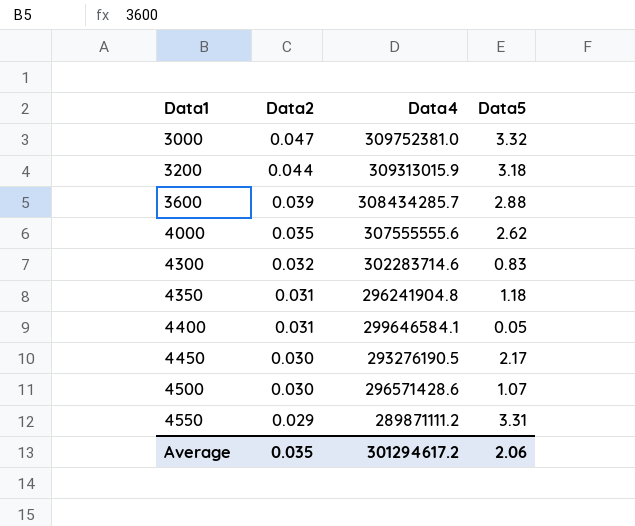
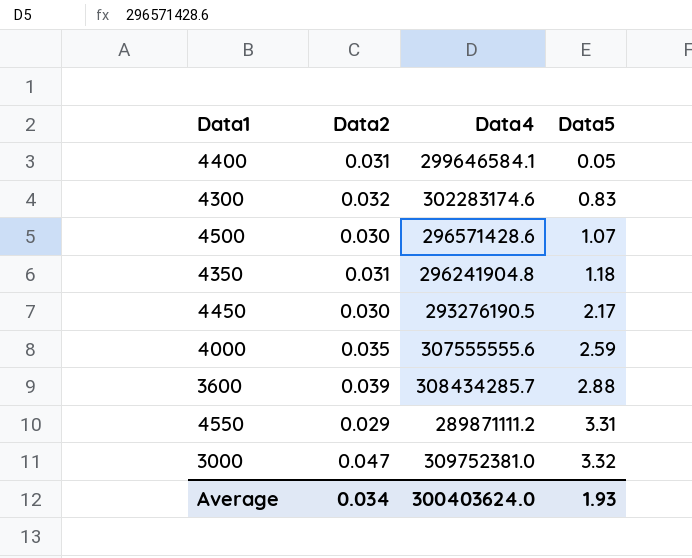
row order: Data1 ascending -> Data5 ascending
row 3200: 0.044 | 309313015.9 | 3.18 -> none
4300 | Data4: 302283714.6 -> 302283174.6
4000 | Data5: 2.62 -> 2.59
Average | Data2: 0.035 -> 0.034
Average | Data4: 301294617.2 -> 300403624.0
Average | Data5: 2.06 -> 1.93

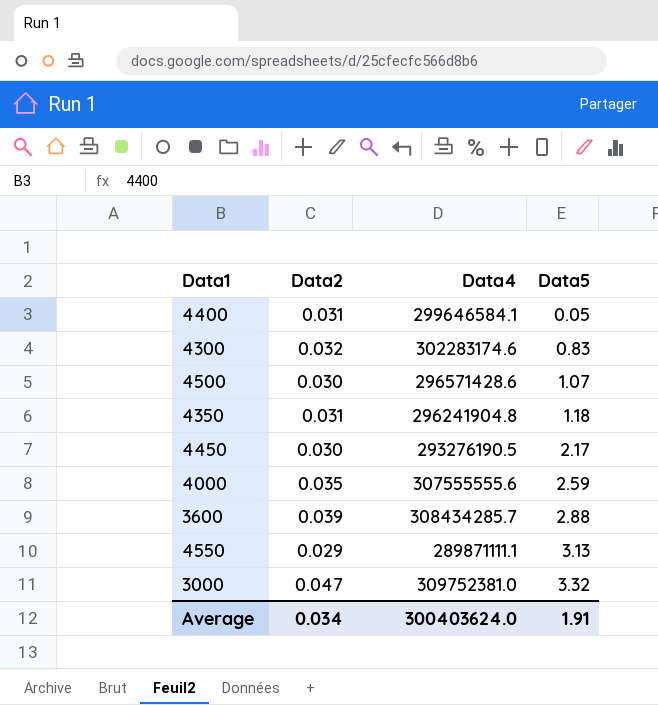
4550 | Data4: 289871111.2 -> 289871111.1
4550 | Data5: 3.31 -> 3.13
Average | Data5: 1.93 -> 1.91

